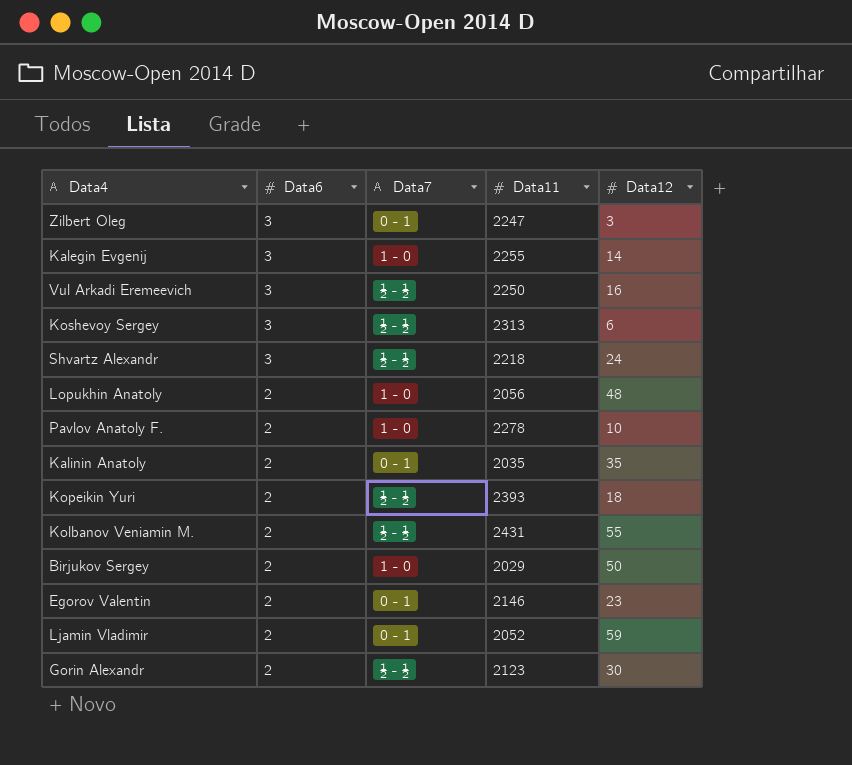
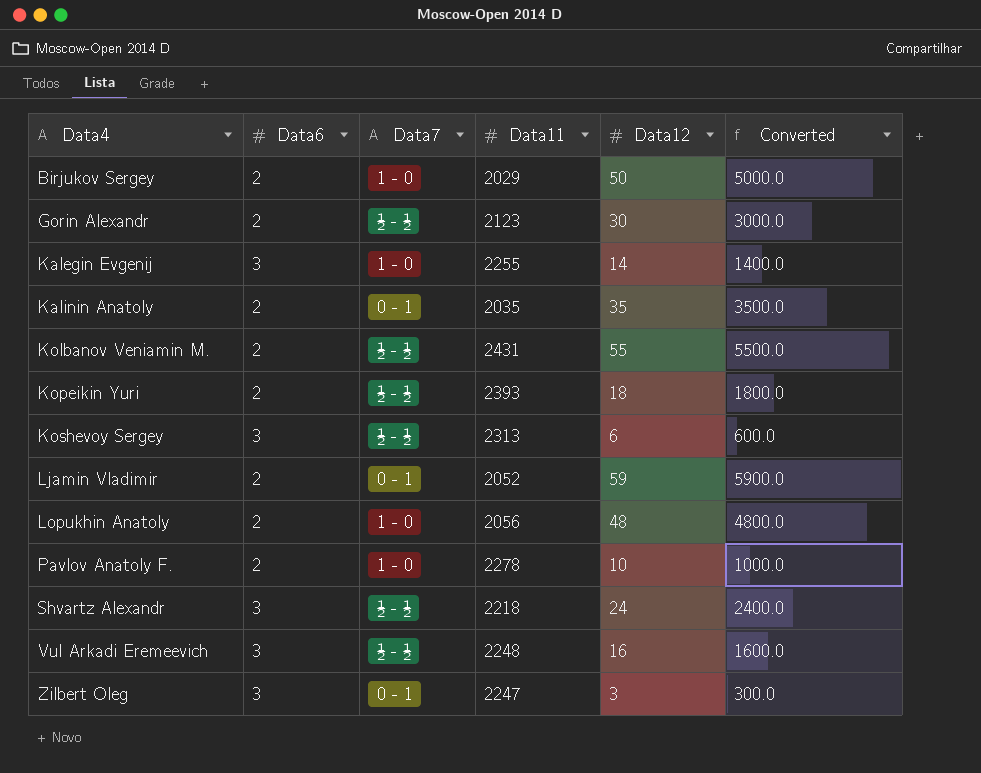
row order: Data6 descending -> Data4 ascending
column Converted | formula: none -> [Data12] * 100
row Egorov Valentin: 2 | 0 - 1 | 2146 | 23 -> none
Vul Arkadi Eremeevich | Data11: 2250 -> 2248

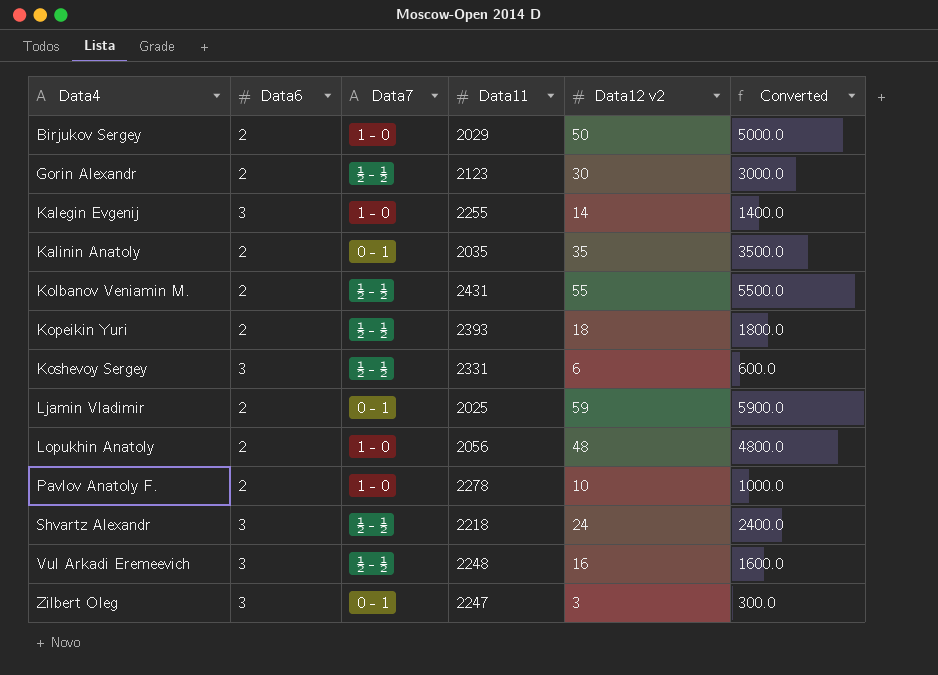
column name: Data12 -> Data12 v2
Koshevoy Sergey | Data11: 2313 -> 2331
Ljamin Vladimir | Data11: 2052 -> 2025

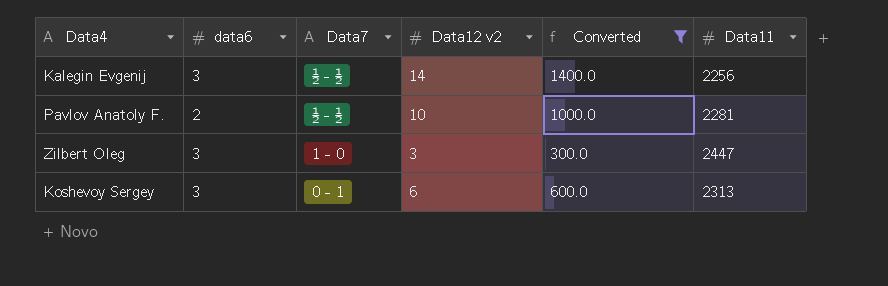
filter: none -> Converted <= 1400.0
row order: Data4 ascending -> Data7 descending
column name: Data6 -> data6
column Data11 | position: 4 -> 6
Kalegin Evgenij | Data7: 1 - 0 -> ½ - ½
Kalegin Evgenij | Data11: 2255 -> 2256
Pavlov Anatoly F. | Data7: 1 - 0 -> ½ - ½
Pavlov Anatoly F. | Data11: 2278 -> 2281
Zilbert Oleg | Data7: 0 - 1 -> 1 - 0
Zilbert Oleg | Data11: 2247 -> 2447
Koshevoy Sergey | Data7: ½ - ½ -> 0 - 1
Koshevoy Sergey | Data11: 2331 -> 2313

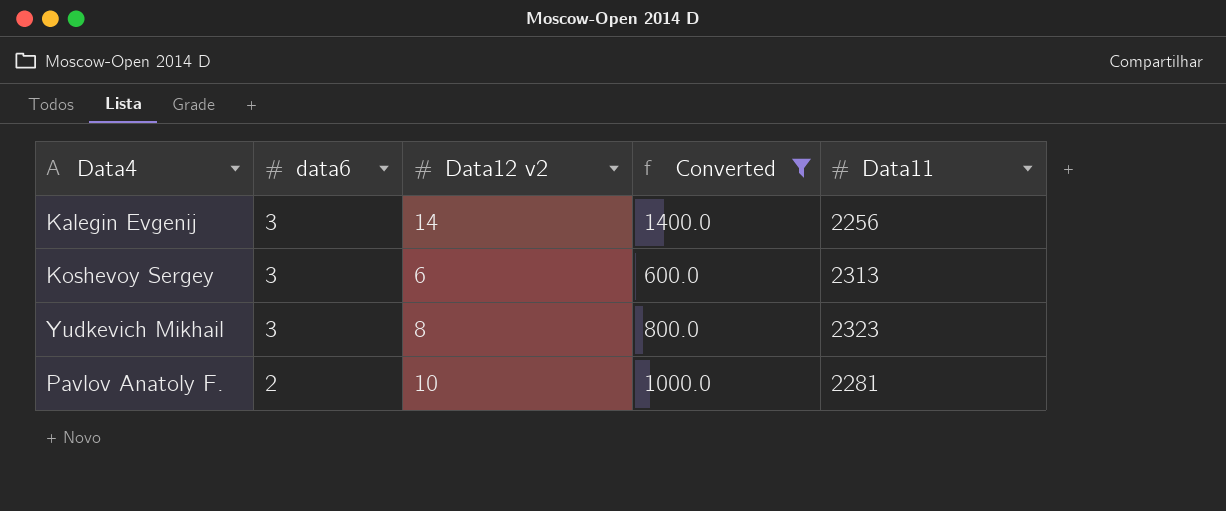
row order: Data7 descending -> data6 descending
column Data7 | position: 3 -> none
row Zilbert Oleg: 3 | 1 - 0 | 3 | 300.0 | 2447 -> none
row Yudkevich Mikhail: none -> 3 | 8 | 800.0 | 2323

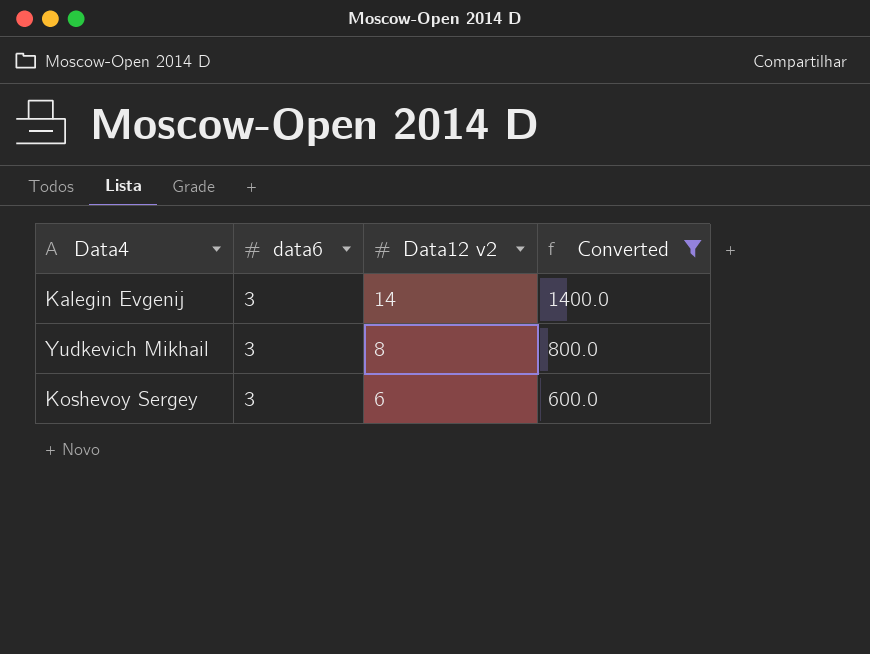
row order: data6 descending -> Data12 v2 descending
column Data11 | position: 5 -> none
row Pavlov Anatoly F.: 2 | 10 | 1000.0 | 2281 -> none

